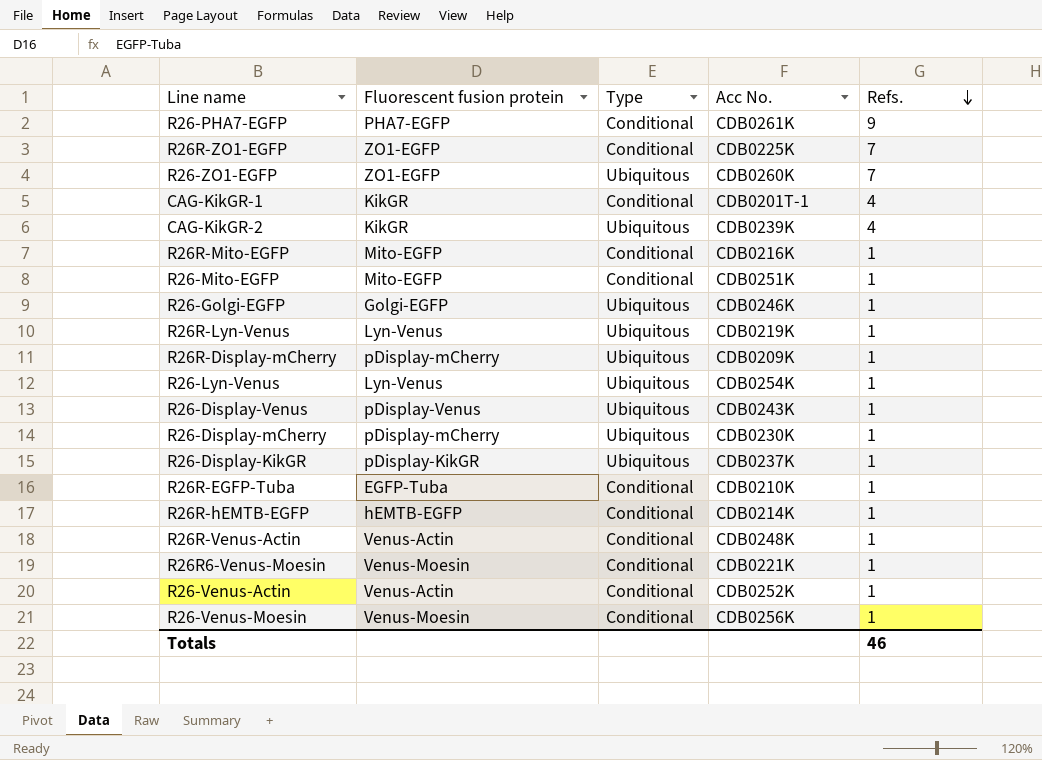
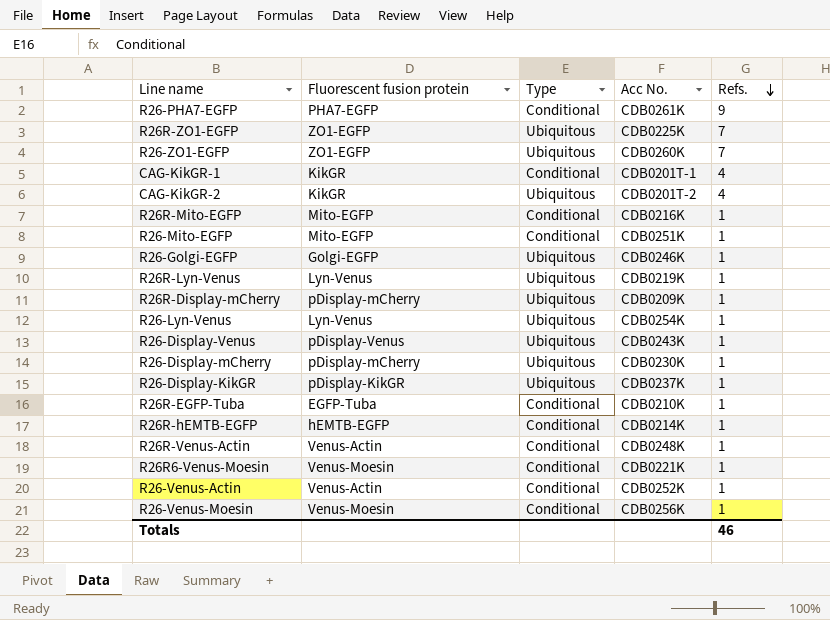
R26R-ZO1-EGFP | Type: Conditional -> Ubiquitous
CAG-KikGR-2 | Acc No.: CDB0239K -> CDB0201T-2

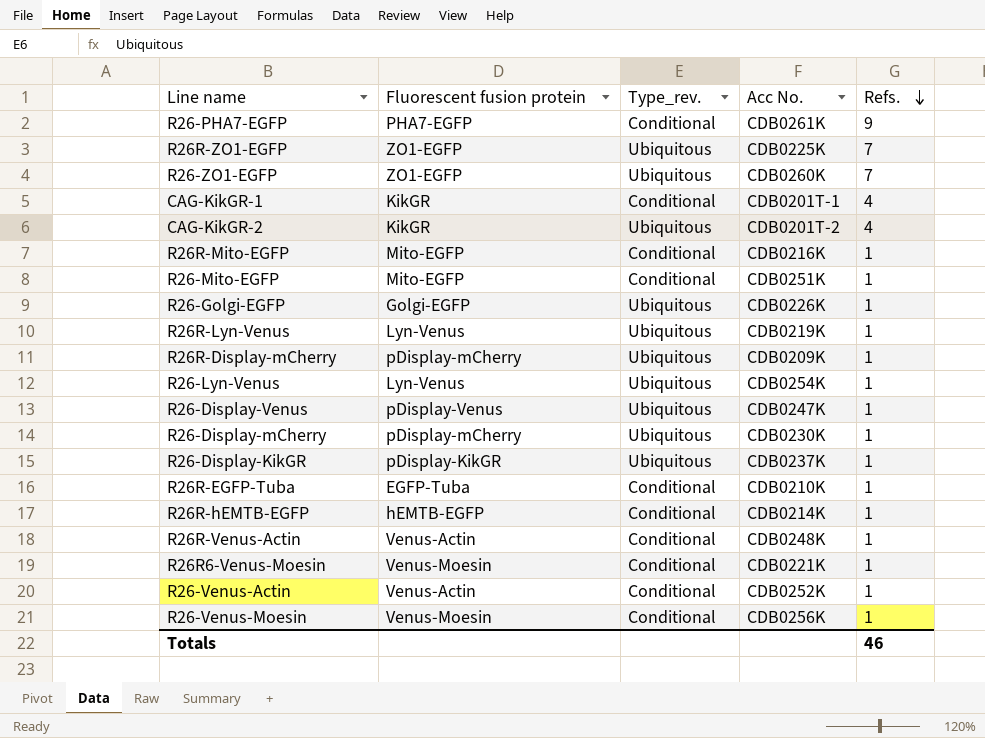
column name: Type -> Type_rev.
R26-Golgi-EGFP | Acc No.: CDB0246K -> CDB0226K
R26-Display-Venus | Acc No.: CDB0243K -> CDB0247K

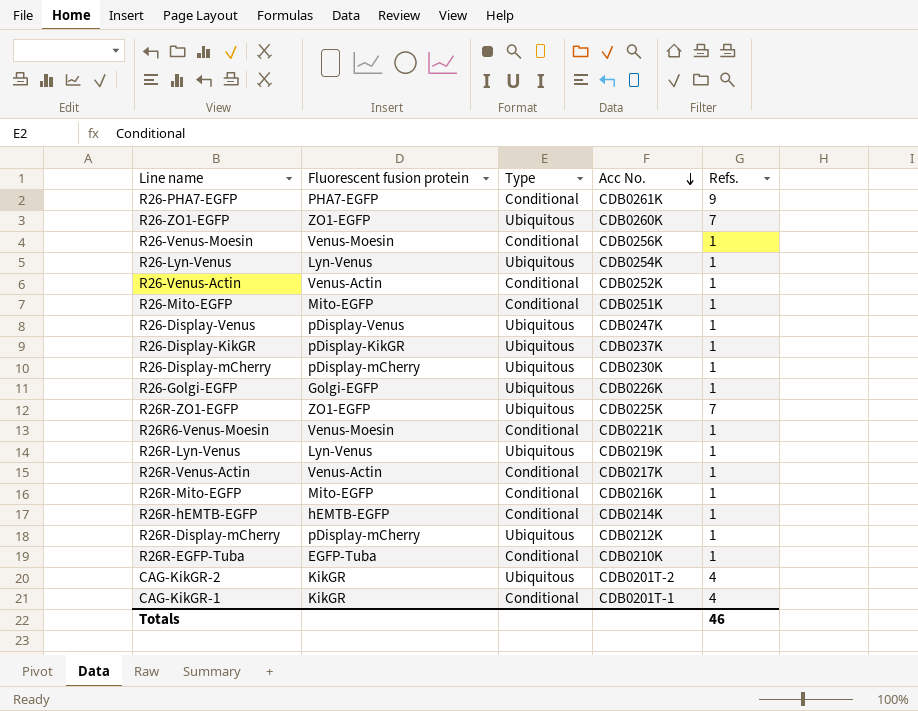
row order: Refs. descending -> Acc No. descending
column name: Type_rev. -> Type
R26R-Venus-Actin | Acc No.: CDB0248K -> CDB0217K
R26R-Display-mCherry | Acc No.: CDB0209K -> CDB0212K

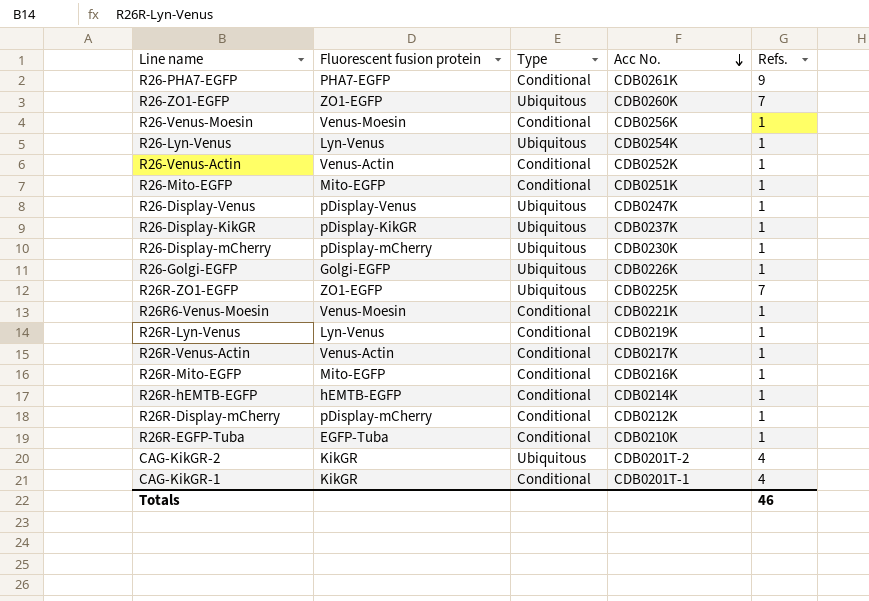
R26R-Lyn-Venus | Type: Ubiquitous -> Conditional
R26R-Display-mCherry | Type: Ubiquitous -> Conditional

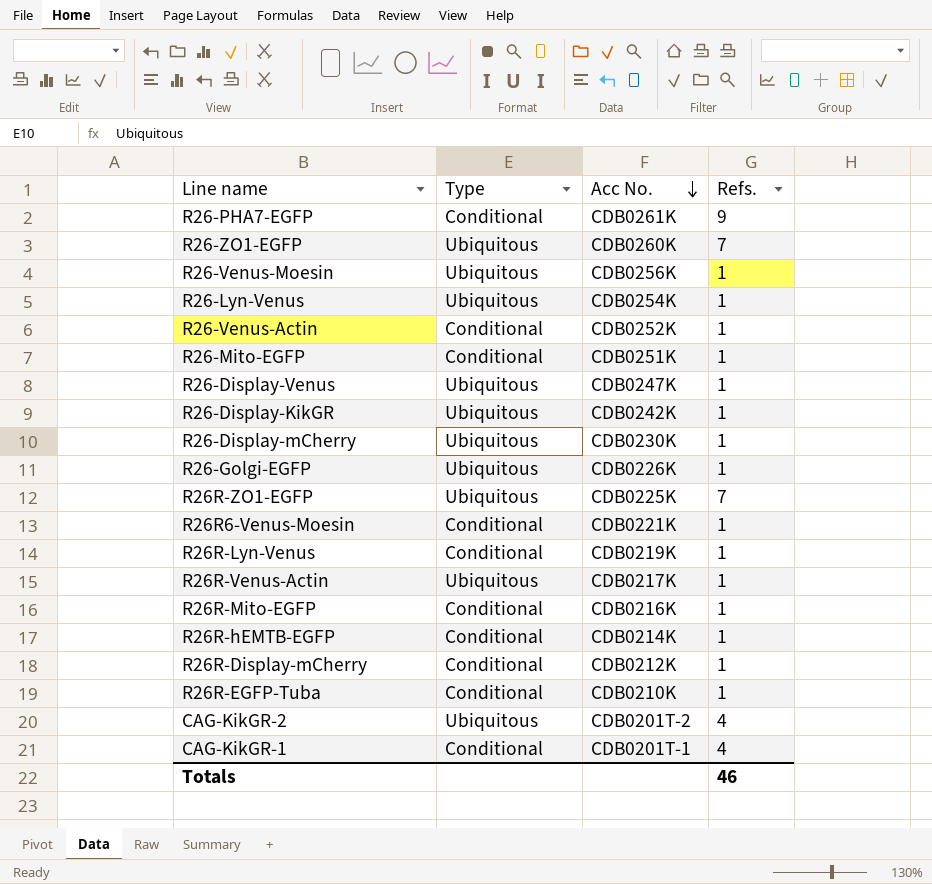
column Fluorescent fusion protein | position: 2 -> none
R26-Venus-Moesin | Type: Conditional -> Ubiquitous
R26-Display-KikGR | Acc No.: CDB0237K -> CDB0242K
R26R-Venus-Actin | Type: Conditional -> Ubiquitous

